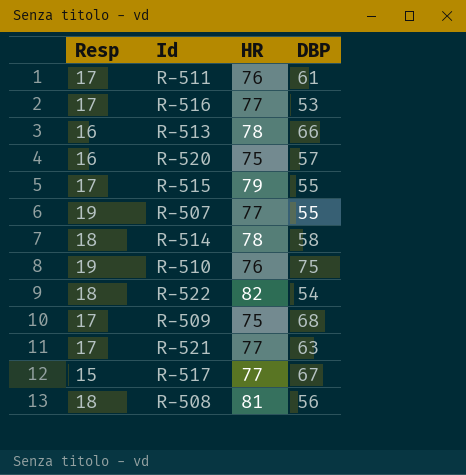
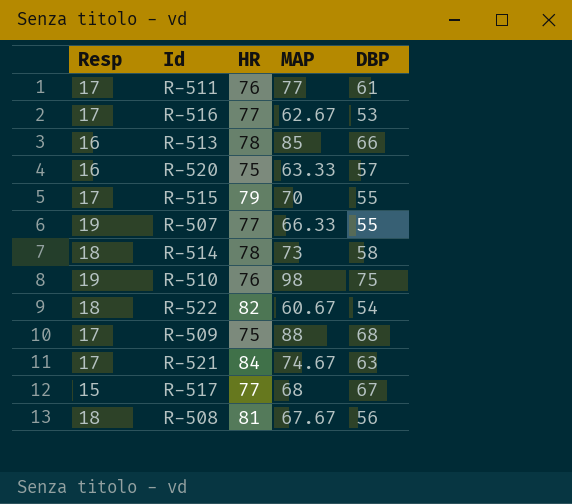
column MAP | position: none -> 4
R-521 | HR: 77 -> 84

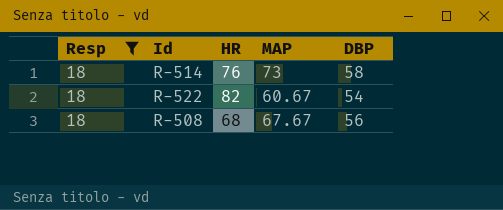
filter: none -> Resp = 18
R-514 | HR: 78 -> 76
R-508 | HR: 81 -> 68

